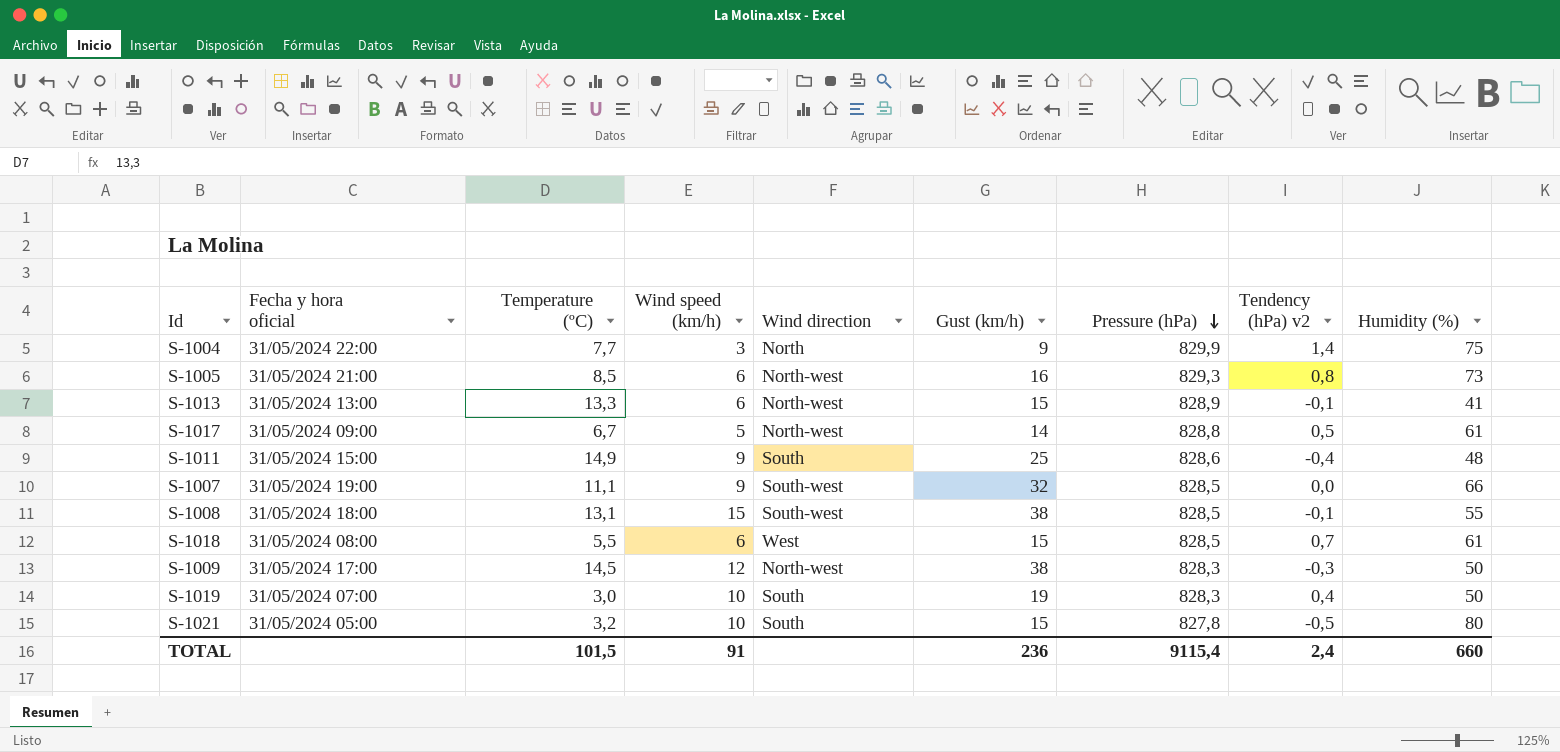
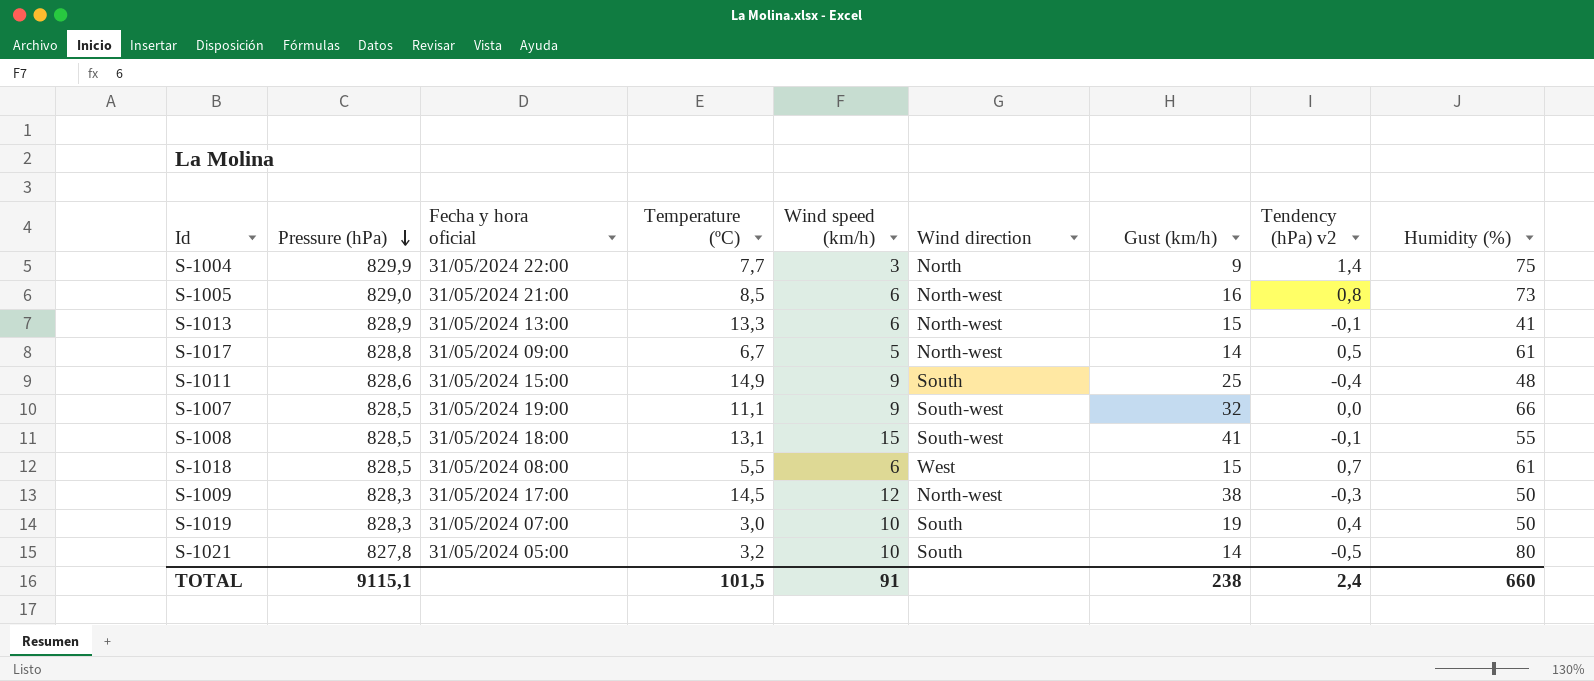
column Pressure (hPa) | position: 7 -> 2
S-1005 | Pressure (hPa): 829,3 -> 829,0
S-1008 | Gust (km/h): 38 -> 41
S-1021 | Gust (km/h): 15 -> 14
TOTAL | Pressure (hPa): 9115,4 -> 9115,1
TOTAL | Gust (km/h): 236 -> 238

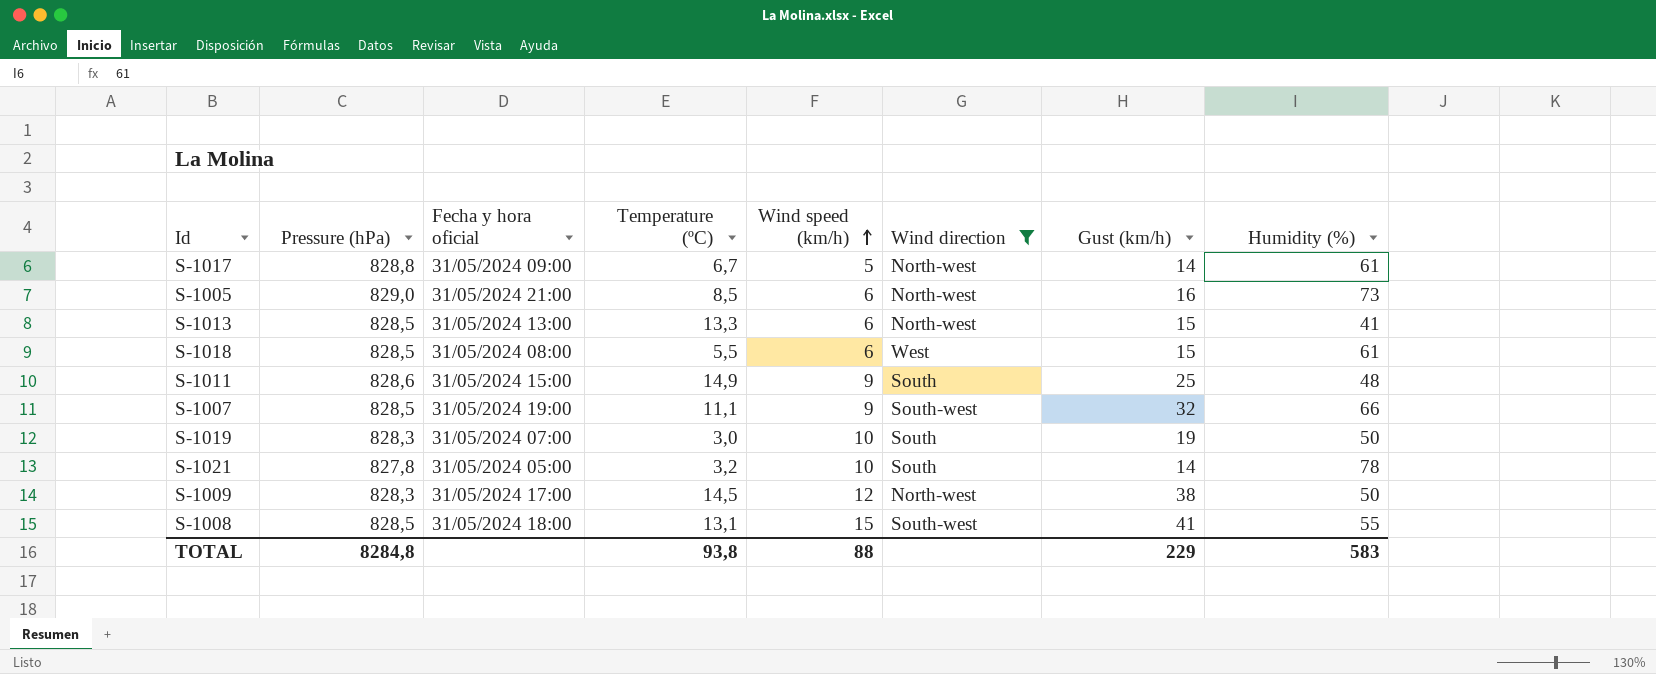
filter: none -> Wind direction != North
row order: Pressure (hPa) descending -> Wind speed (km/h) ascending
column Tendency (hPa) v2 | position: 8 -> none
S-1013 | Pressure (hPa): 828,9 -> 828,5
S-1021 | Humidity (%): 80 -> 78
TOTAL | Pressure (hPa): 9115,1 -> 8284,8
TOTAL | Temperature (ºC): 101,5 -> 93,8
TOTAL | Wind speed (km/h): 91 -> 88
TOTAL | Gust (km/h): 238 -> 229
TOTAL | Humidity (%): 660 -> 583

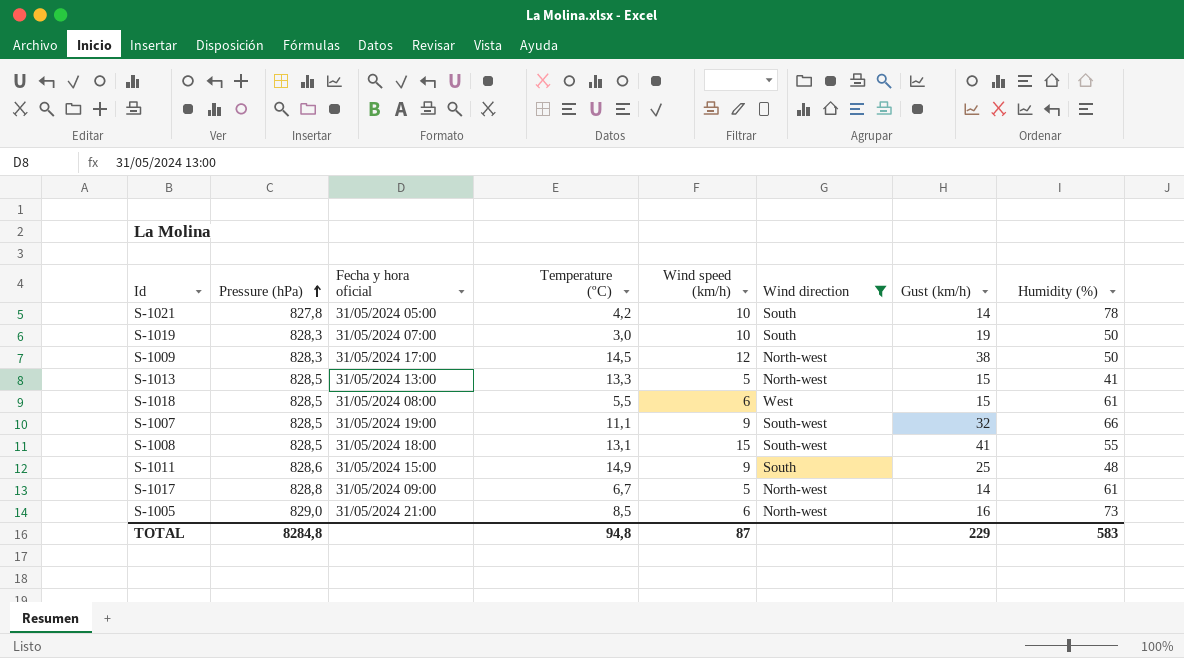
row order: Wind speed (km/h) ascending -> Pressure (hPa) ascending
S-1021 | Temperature (ºC): 3,2 -> 4,2
S-1013 | Wind speed (km/h): 6 -> 5
TOTAL | Temperature (ºC): 93,8 -> 94,8
TOTAL | Wind speed (km/h): 88 -> 87

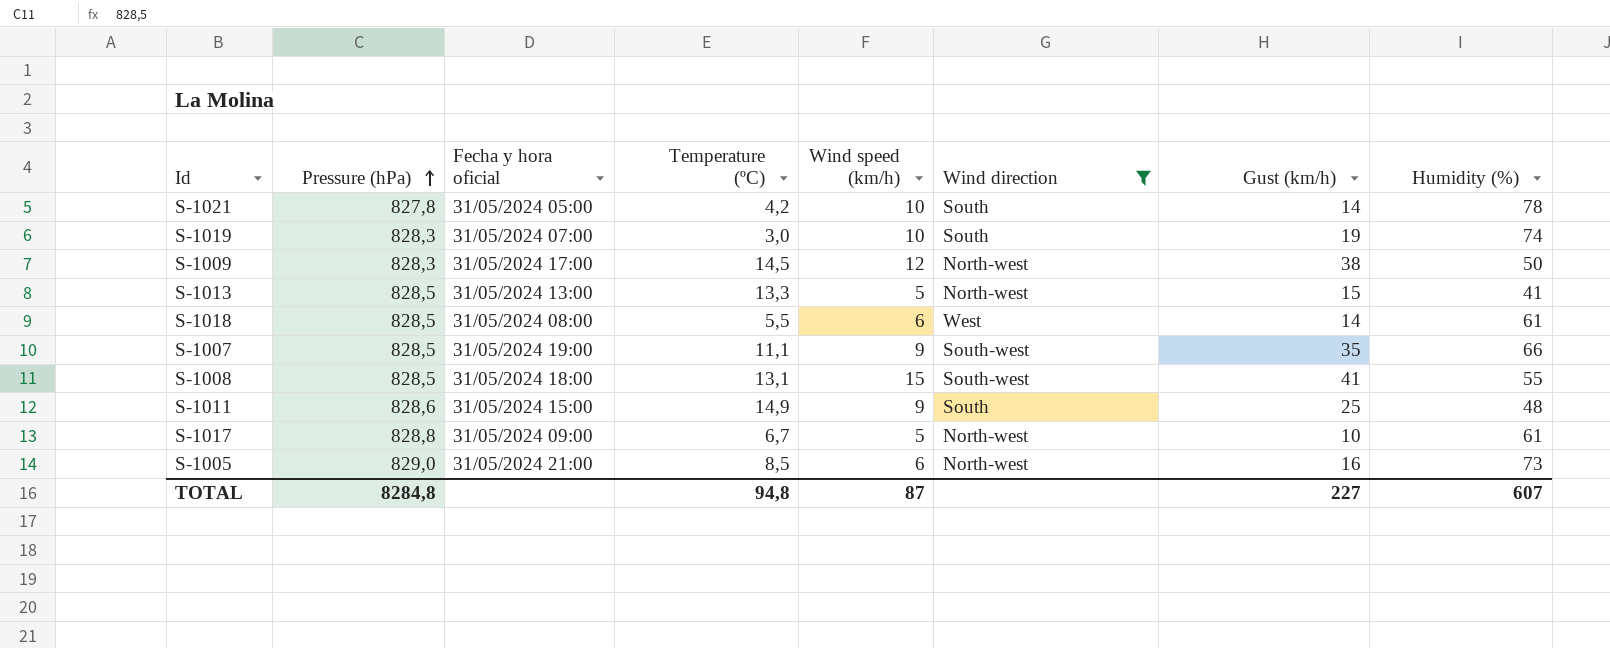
S-1019 | Humidity (%): 50 -> 74
S-1018 | Gust (km/h): 15 -> 14
S-1007 | Gust (km/h): 32 -> 35
S-1017 | Gust (km/h): 14 -> 10
TOTAL | Gust (km/h): 229 -> 227
TOTAL | Humidity (%): 583 -> 607

